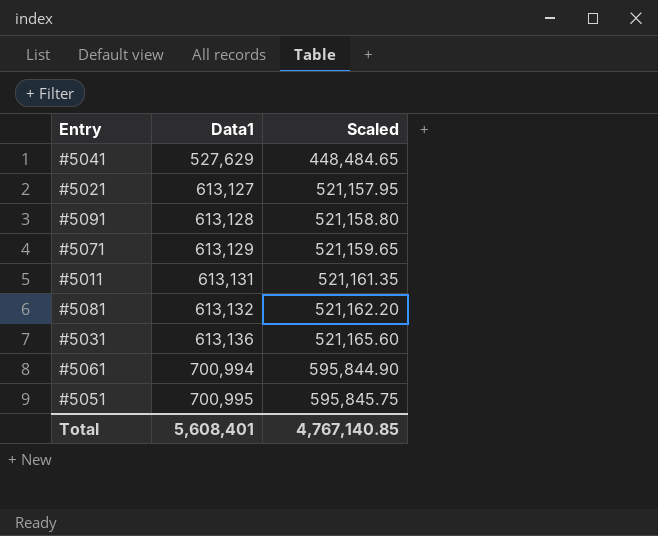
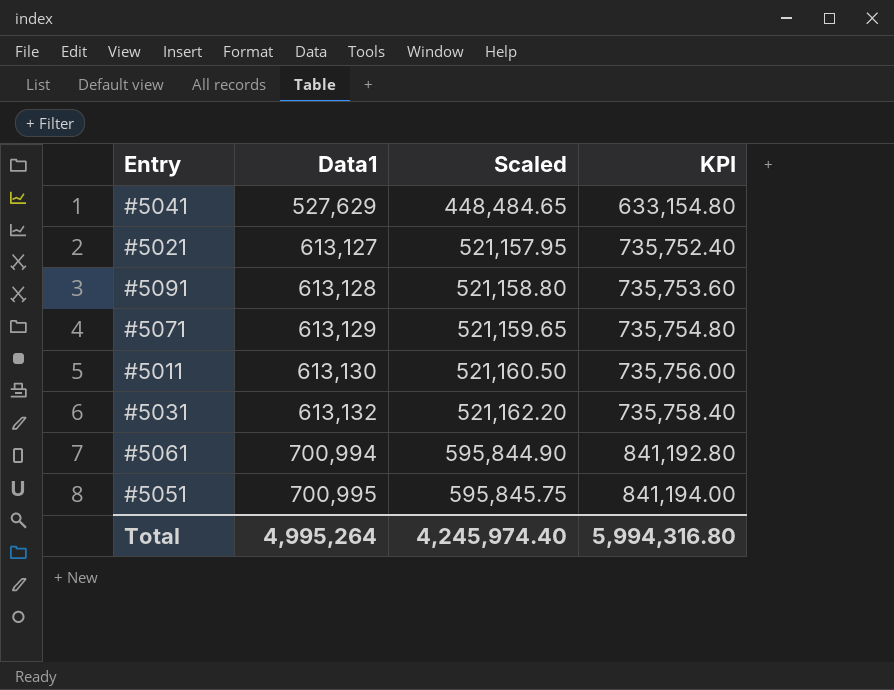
column KPI | formula: none -> [Data1] * 1.2
row #5081: 613,132 | 521,162.20 -> none
#5011 | Data1: 613,131 -> 613,130
#5011 | Scaled: 521,161.35 -> 521,160.50
#5031 | Data1: 613,136 -> 613,132
#5031 | Scaled: 521,165.60 -> 521,162.20
Total | Data1: 5,608,401 -> 4,995,264
Total | Scaled: 4,767,140.85 -> 4,245,974.40

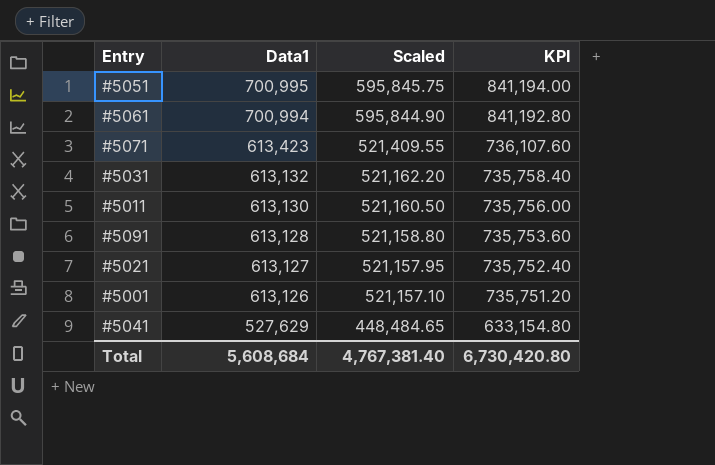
row order: Data1 ascending -> Data1 descending
#5071 | Data1: 613,129 -> 613,423
#5071 | Scaled: 521,159.65 -> 521,409.55
#5071 | KPI: 735,754.80 -> 736,107.60
row #5001: none -> 613,126 | 521,157.10 | 735,751.20
Total | Data1: 4,995,264 -> 5,608,684
Total | Scaled: 4,245,974.40 -> 4,767,381.40
Total | KPI: 5,994,316.80 -> 6,730,420.80

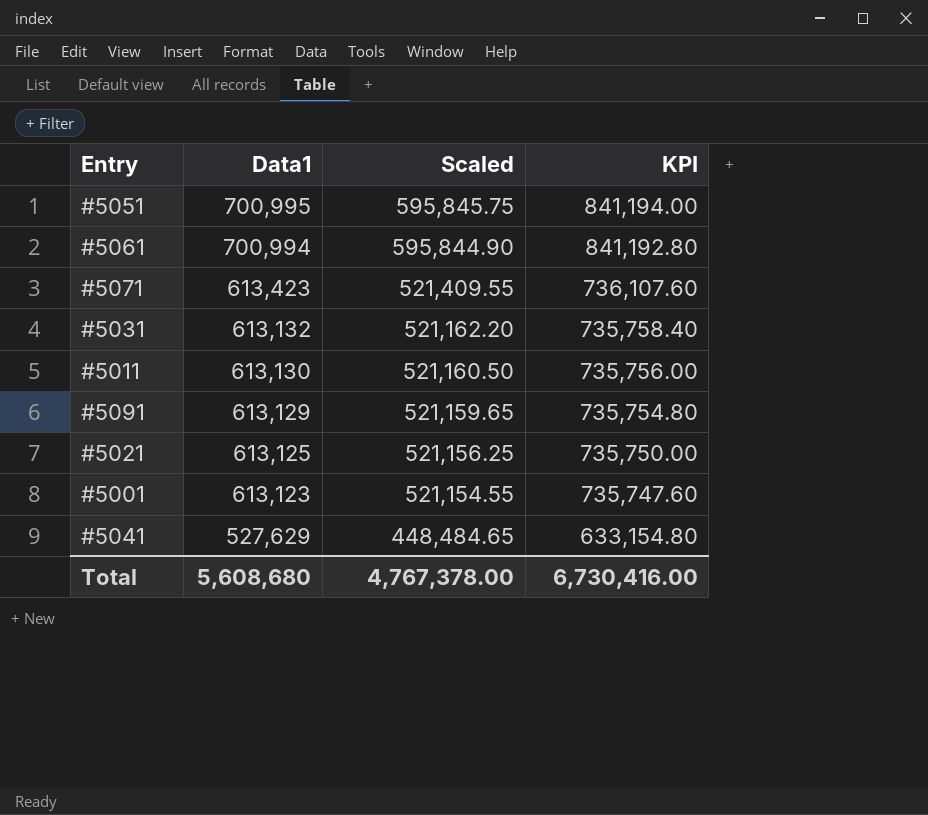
#5091 | Data1: 613,128 -> 613,129
#5091 | Scaled: 521,158.80 -> 521,159.65
#5091 | KPI: 735,753.60 -> 735,754.80
#5021 | Data1: 613,127 -> 613,125
#5021 | Scaled: 521,157.95 -> 521,156.25
#5021 | KPI: 735,752.40 -> 735,750.00
#5001 | Data1: 613,126 -> 613,123
#5001 | Scaled: 521,157.10 -> 521,154.55
#5001 | KPI: 735,751.20 -> 735,747.60
Total | Data1: 5,608,684 -> 5,608,680
Total | Scaled: 4,767,381.40 -> 4,767,378.00
Total | KPI: 6,730,420.80 -> 6,730,416.00

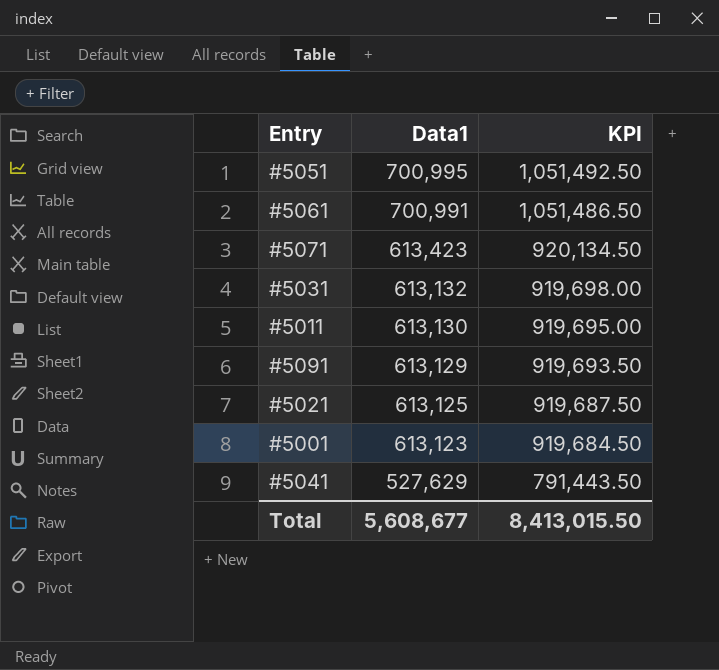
column Scaled | formula: [Data1] * 0.85 -> none
column KPI | formula: [Data1] * 1.2 -> [Data1] * 1.5
#5061 | Data1: 700,994 -> 700,991
Total | Data1: 5,608,680 -> 5,608,677
Total | KPI: 6,730,416.00 -> 8,413,015.50

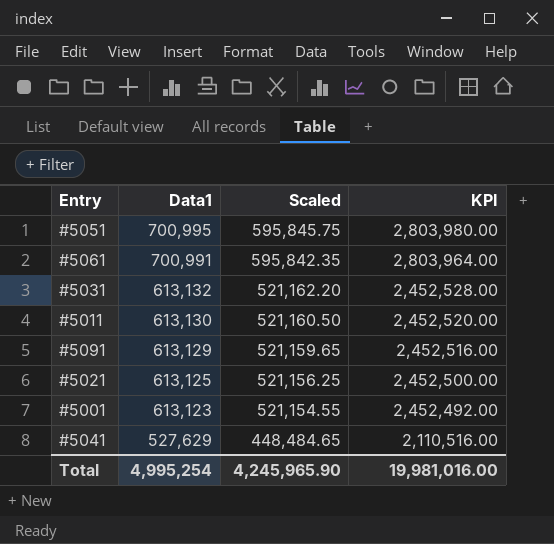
column Scaled | formula: none -> [Data1] * 0.85
column KPI | formula: [Data1] * 1.5 -> [Data1] * 4
row #5071: 613,423 | 920,134.50 -> none
Total | Data1: 5,608,677 -> 4,995,254
Total | KPI: 8,413,015.50 -> 19,981,016.00

